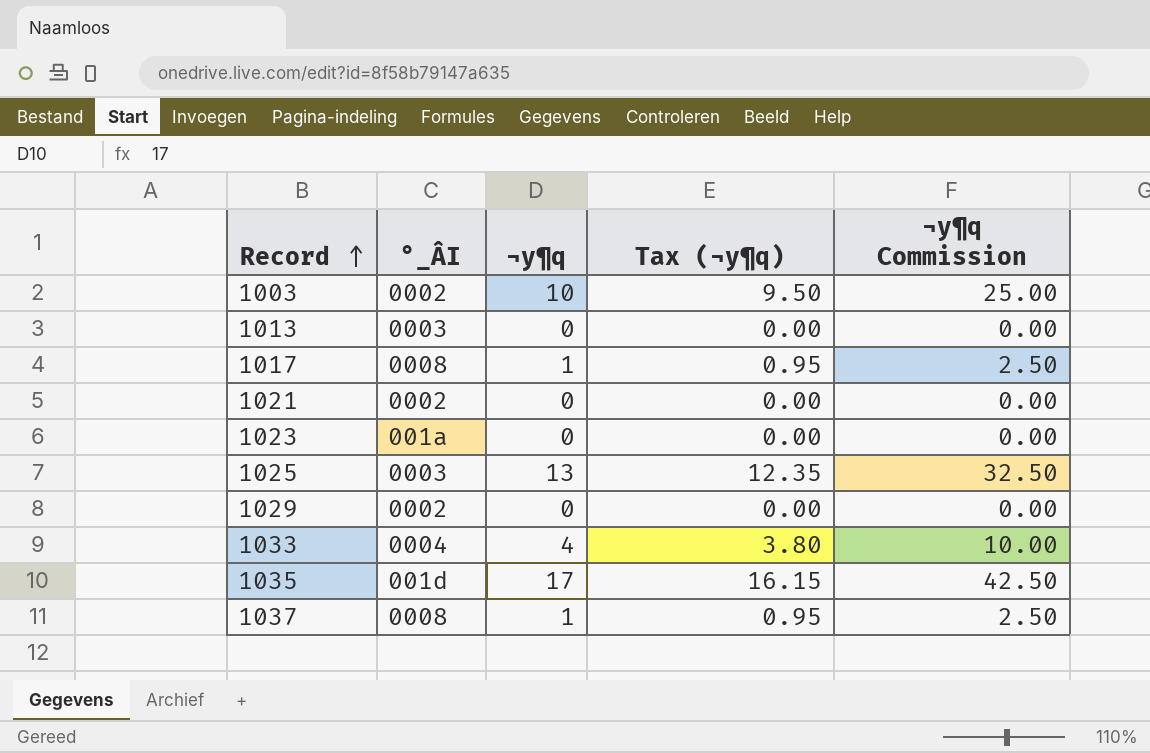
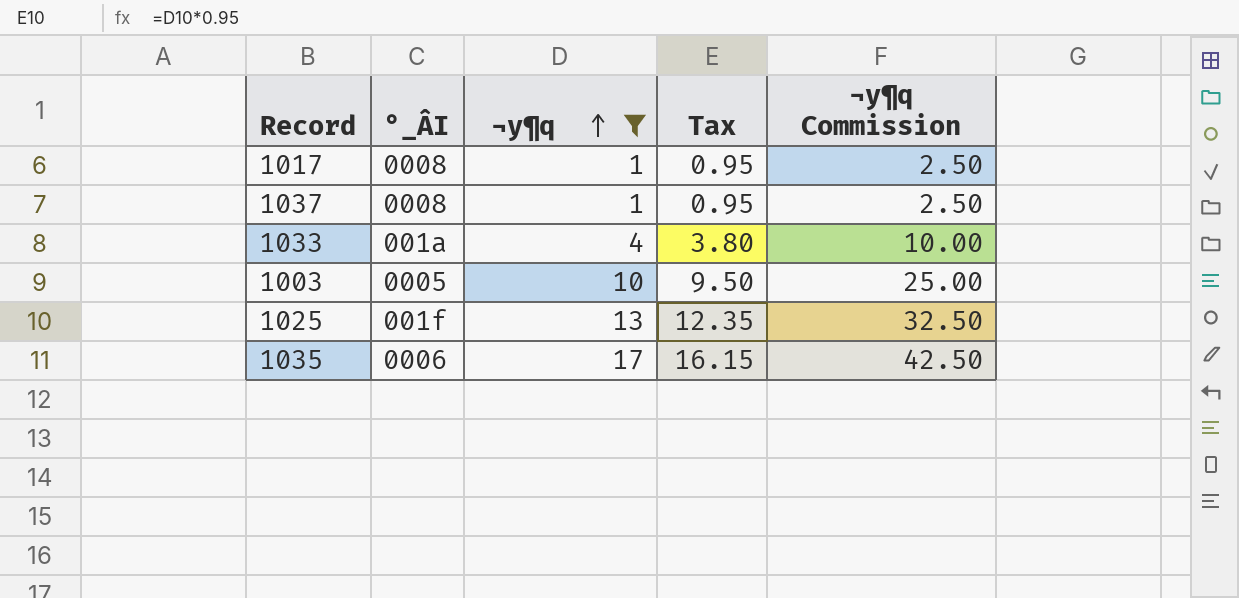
filter: none -> ¬y¶q != 0
row order: Record ascending -> ¬y¶q ascending
column name: Tax (¬y¶q) -> Tax
1033 | °_ÂI: 0004 -> 001a
1003 | °_ÂI: 0002 -> 0005
1025 | °_ÂI: 0003 -> 001f
1035 | °_ÂI: 001d -> 0006

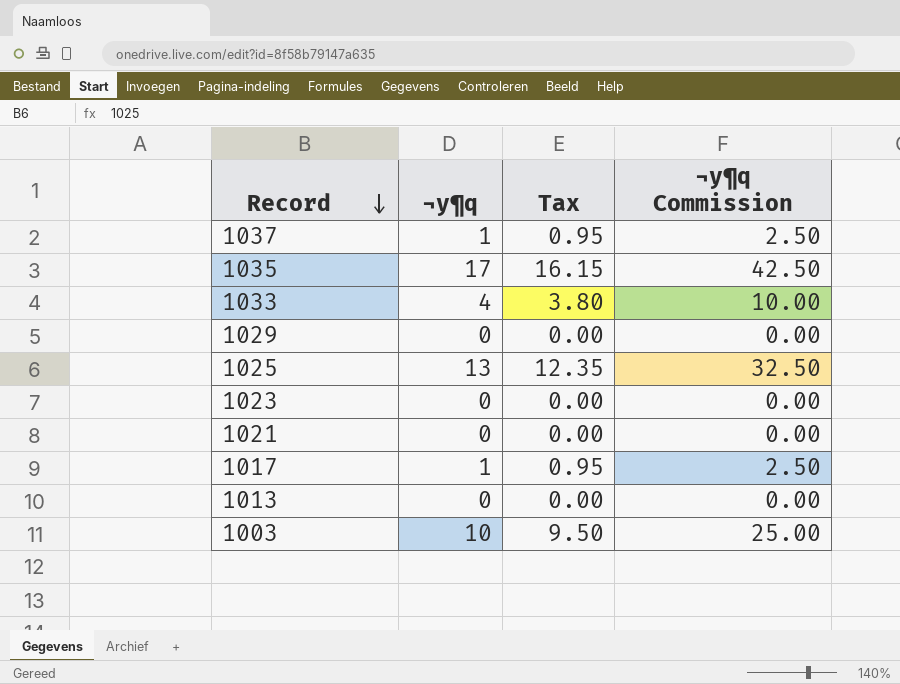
filter: ¬y¶q != 0 -> none
row order: ¬y¶q ascending -> Record descending
column °_ÂI | position: 2 -> none

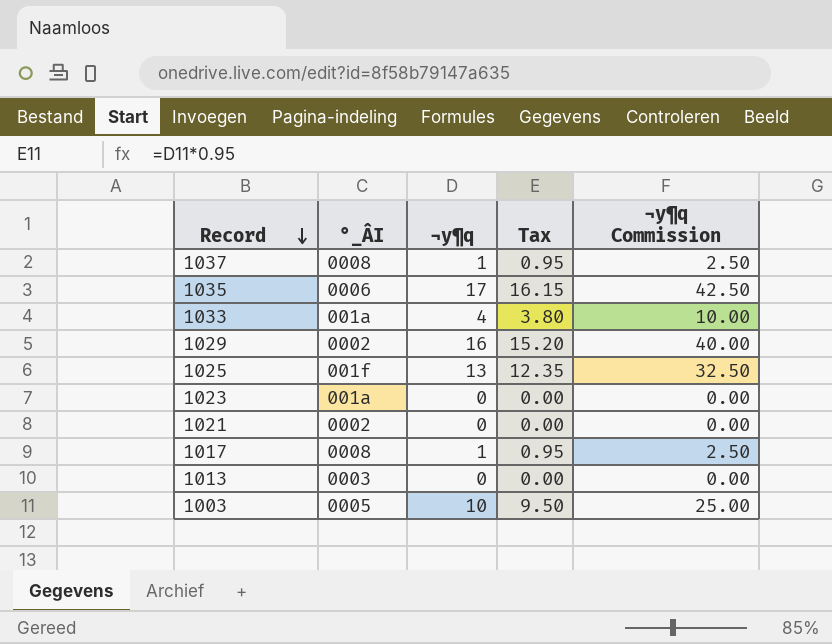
column °_ÂI | position: none -> 2
1029 | ¬y¶q: 0 -> 16
1029 | Tax: 0.00 -> 15.20
1029 | ¬y¶q Commission: 0.00 -> 40.00

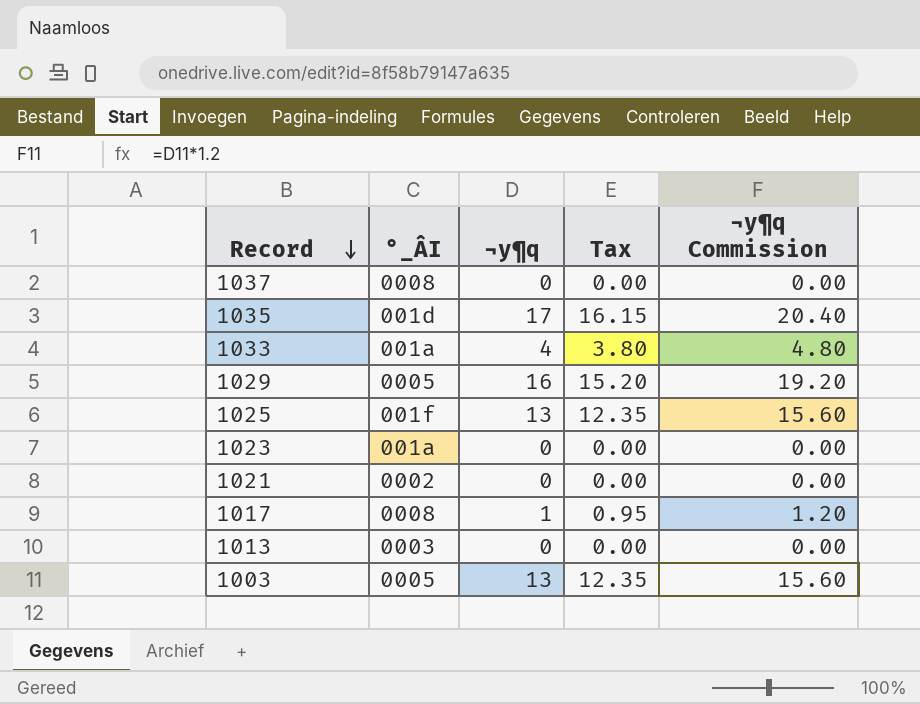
column ¬y¶q Commission | formula: [¬y¶q] * 2.5 -> [¬y¶q] * 1.2
1037 | ¬y¶q: 1 -> 0
1037 | Tax: 0.95 -> 0.00
1035 | °_ÂI: 0006 -> 001d
1029 | °_ÂI: 0002 -> 0005
1003 | ¬y¶q: 10 -> 13
1003 | Tax: 9.50 -> 12.35

